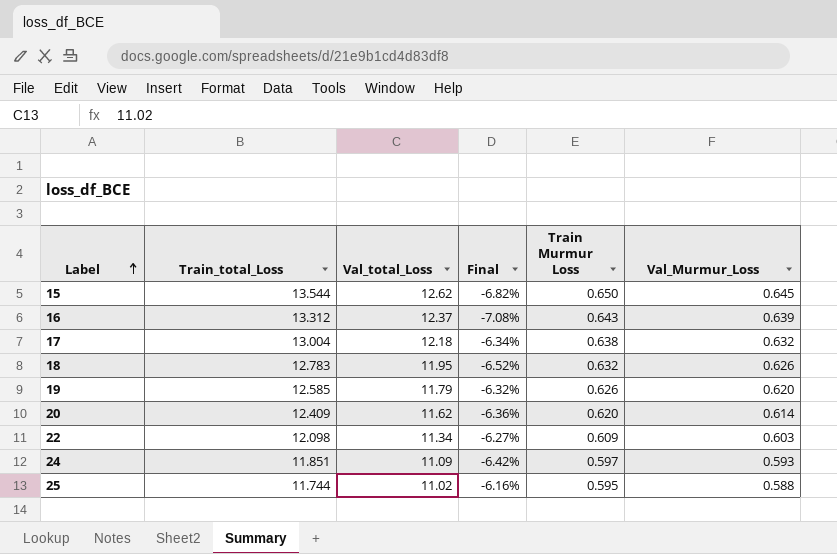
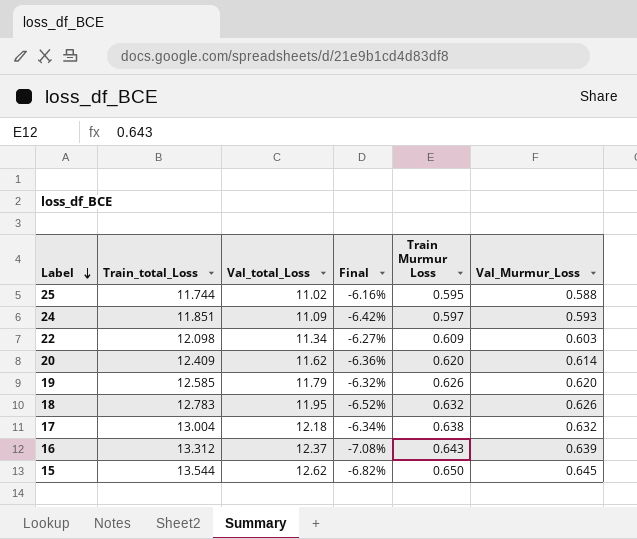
row order: Label ascending -> Label descending

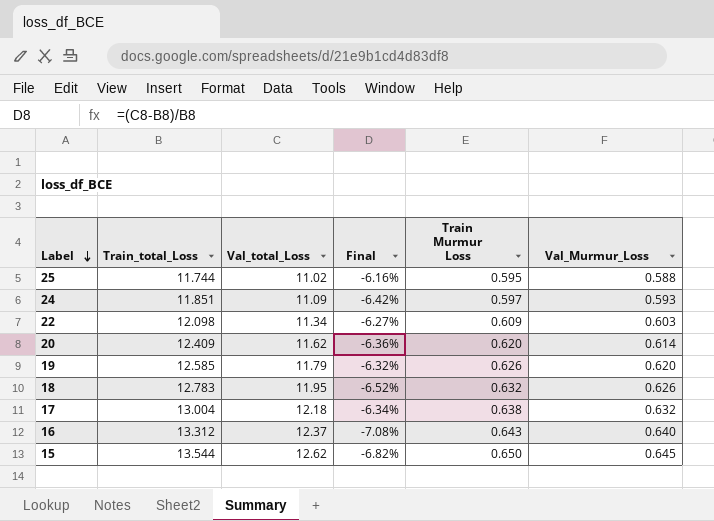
16 | Val_Murmur_Loss: 0.639 -> 0.640

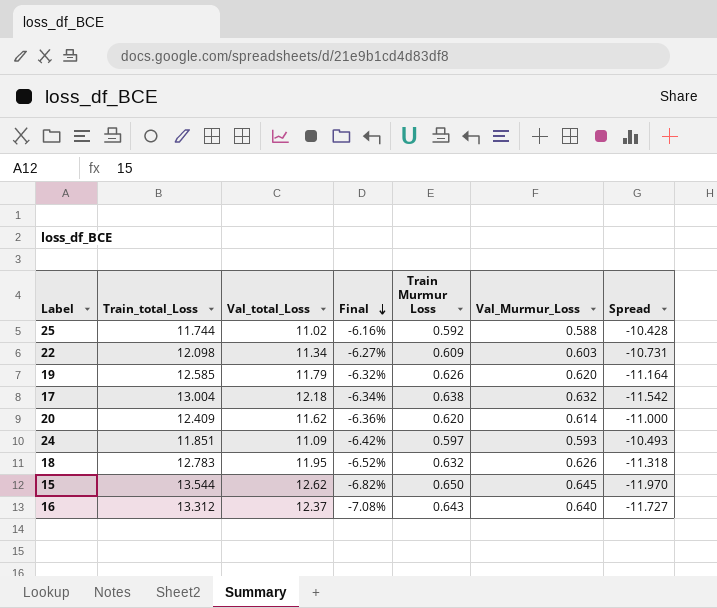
row order: Label descending -> Final descending
column Spread | formula: none -> [Train Murmur Loss] - [Val_total_Loss]
25 | Train Murmur Loss: 0.595 -> 0.592

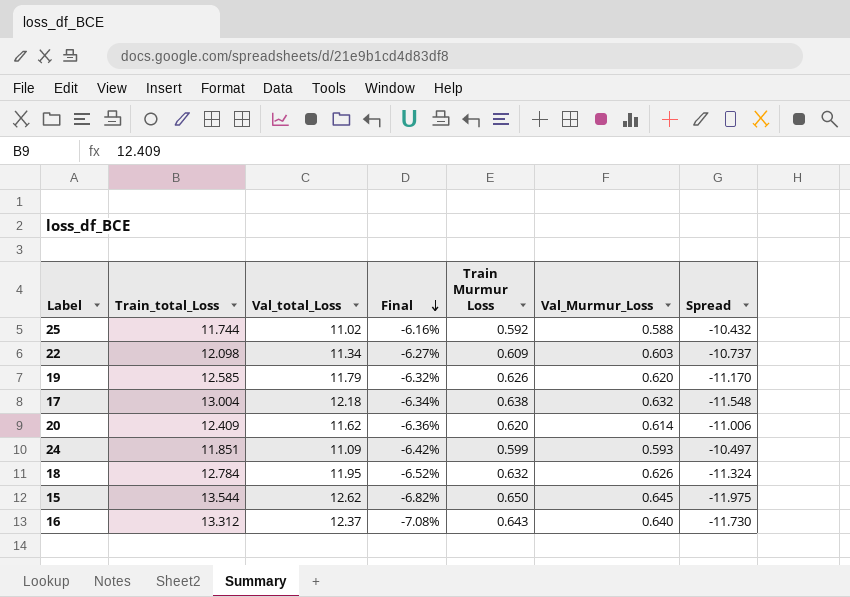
column Spread | formula: [Train Murmur Loss] - [Val_total_Loss] -> [Val_Murmur_Loss] - [Val_total_Loss]
24 | Train Murmur Loss: 0.597 -> 0.599
18 | Train_total_Loss: 12.783 -> 12.784

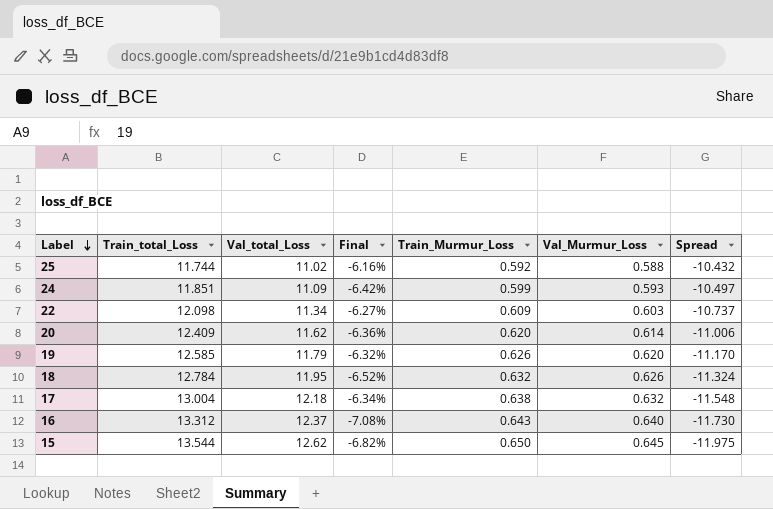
row order: Final descending -> Label descending
column name: Train Murmur Loss -> Train_Murmur_Loss

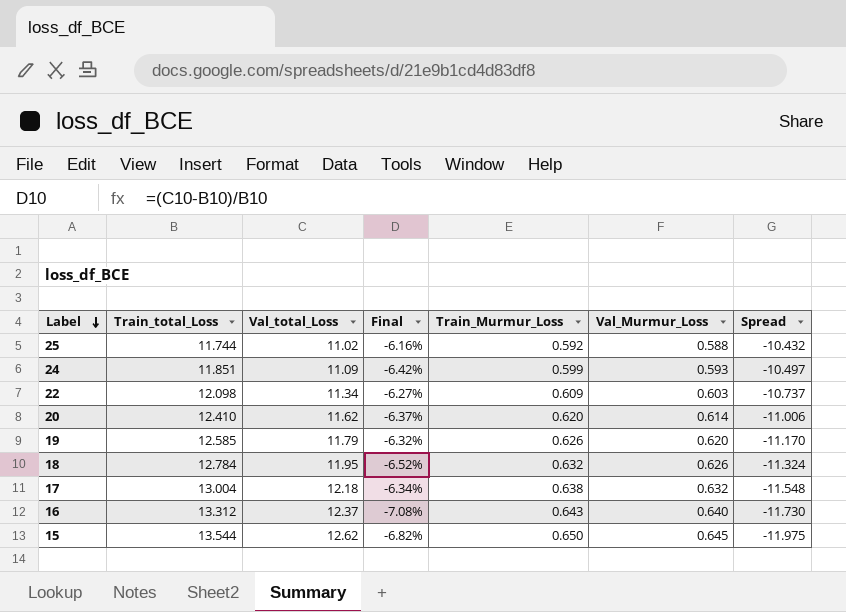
20 | Train_total_Loss: 12.409 -> 12.410
20 | Final: -6.36% -> -6.37%

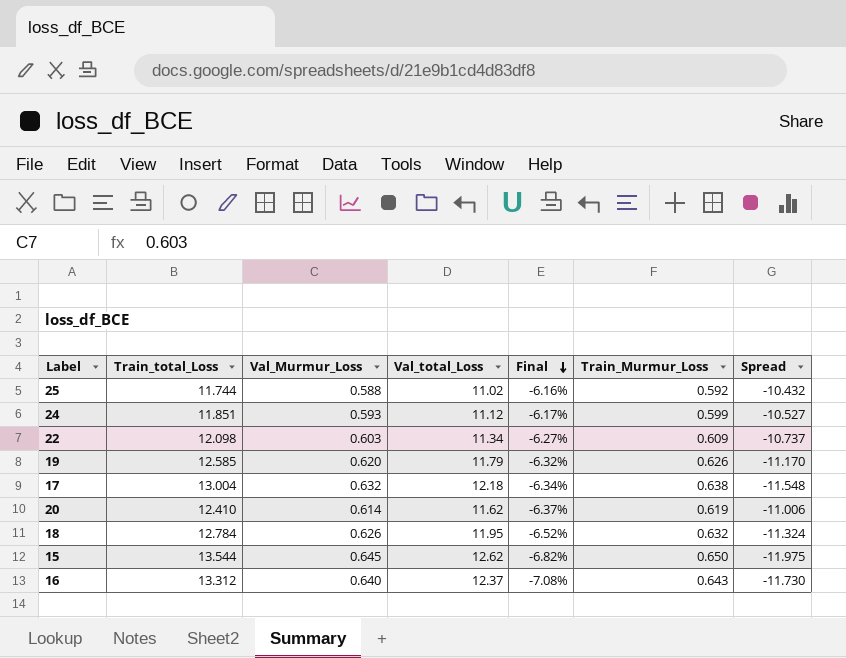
row order: Label descending -> Final descending
column Val_Murmur_Loss | position: 6 -> 3
24 | Val_total_Loss: 11.09 -> 11.12
24 | Final: -6.42% -> -6.17%
24 | Spread: -10.497 -> -10.527
20 | Train_Murmur_Loss: 0.620 -> 0.619

